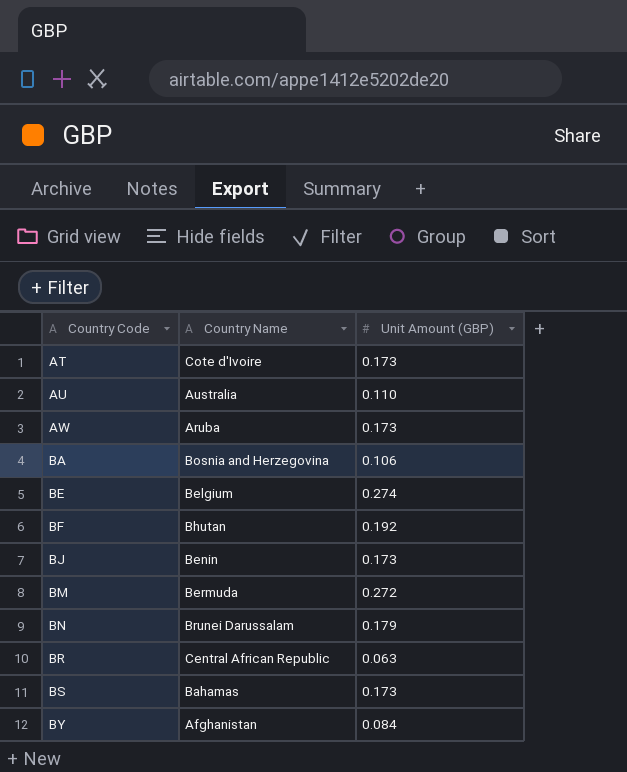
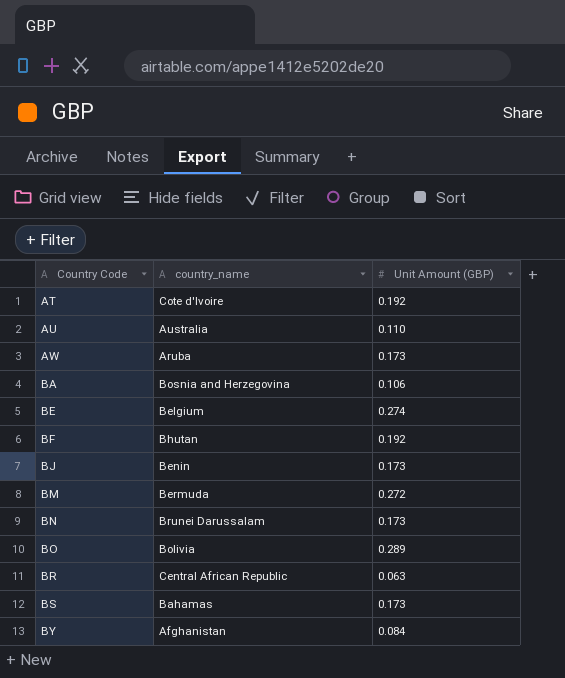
column name: Country Name -> country_name
AT | Unit Amount (GBP): 0.173 -> 0.192
BN | Unit Amount (GBP): 0.179 -> 0.173
row BO: none -> Bolivia | 0.289

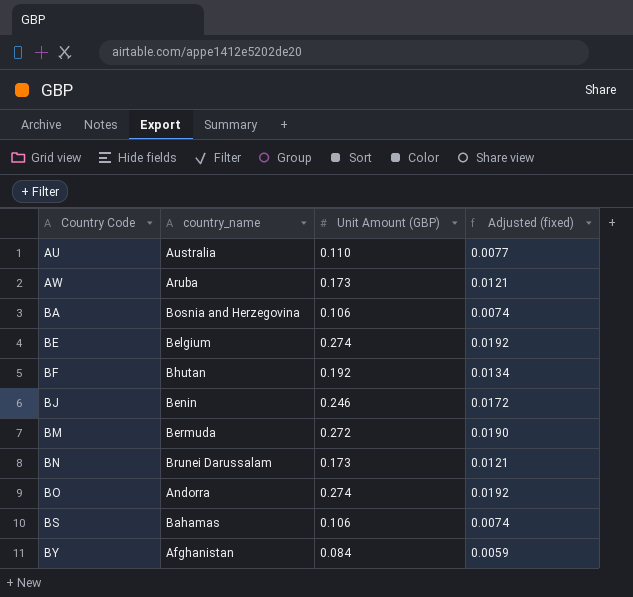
column Adjusted (fixed) | formula: none -> [Unit Amount (GBP)] * 0.07
row AT: Cote d'Ivoire | 0.192 -> none
row BR: Central African Republic | 0.063 -> none
BJ | Unit Amount (GBP): 0.173 -> 0.246
BO | country_name: Bolivia -> Andorra
BO | Unit Amount (GBP): 0.289 -> 0.274
BS | Unit Amount (GBP): 0.173 -> 0.106

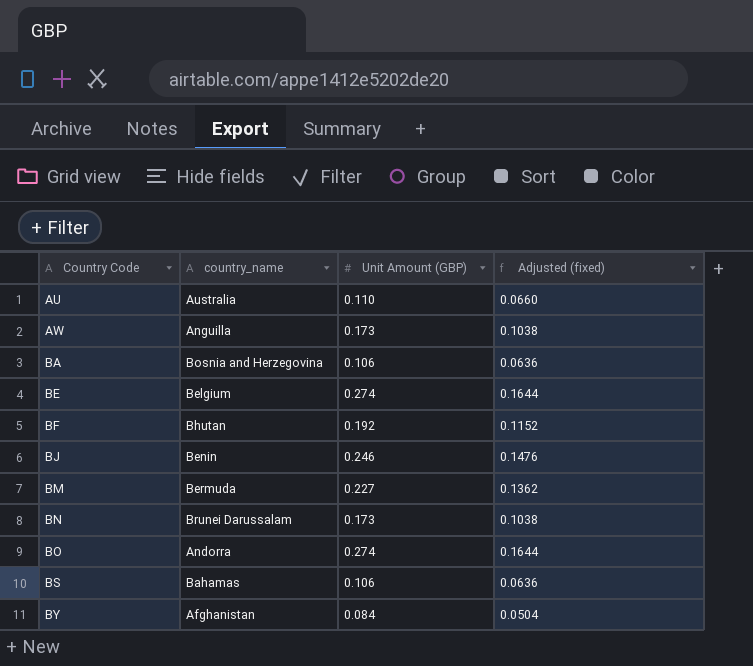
column Adjusted (fixed) | formula: [Unit Amount (GBP)] * 0.07 -> [Unit Amount (GBP)] * 0.6
AW | country_name: Aruba -> Anguilla
BM | Unit Amount (GBP): 0.272 -> 0.227

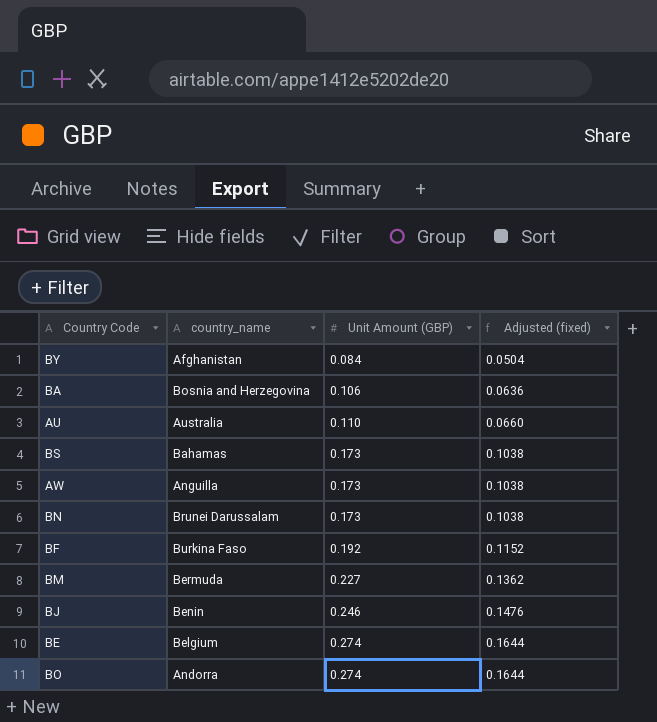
row order: Country Code ascending -> Unit Amount (GBP) ascending
BS | Unit Amount (GBP): 0.106 -> 0.173
BS | Adjusted (fixed): 0.0636 -> 0.1038
BF | country_name: Bhutan -> Burkina Faso

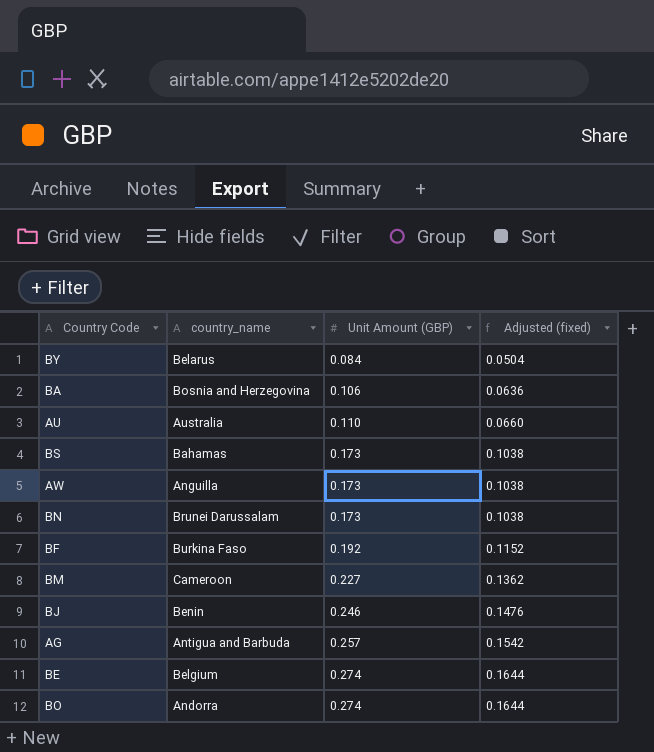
BY | country_name: Afghanistan -> Belarus
BM | country_name: Bermuda -> Cameroon
row AG: none -> Antigua and Barbuda | 0.257 | 0.1542

